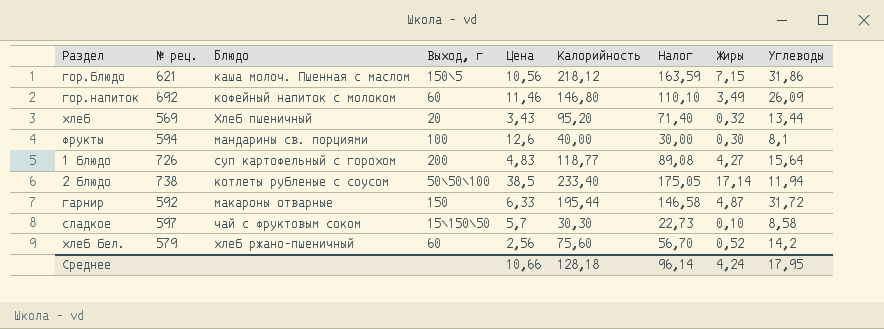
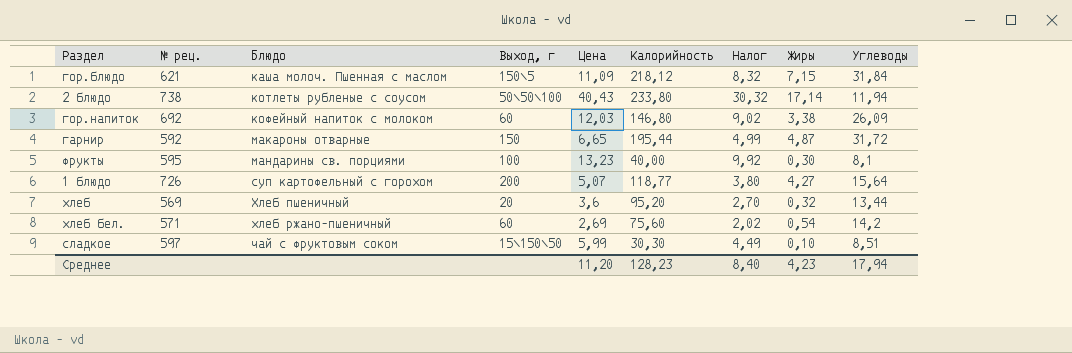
row order: none -> Блюдо ascending
column Налог | formula: [Калорийность] * 0,75 -> [Цена] * 0,75
гор.блюдо | Цена: 10,56 -> 11,09
гор.блюдо | Углеводы: 31,86 -> 31,84
2 блюдо | Цена: 38,5 -> 40,43
2 блюдо | Калорийность: 233,40 -> 233,80
гор.напиток | Цена: 11,46 -> 12,03
гор.напиток | Жиры: 3,49 -> 3,38
гарнир | Цена: 6,33 -> 6,65
фрукты | № рец.: 594 -> 595
фрукты | Цена: 12,6 -> 13,23
1 блюдо | Цена: 4,83 -> 5,07
хлеб | Цена: 3,43 -> 3,6
хлеб бел. | № рец.: 579 -> 571
хлеб бел. | Цена: 2,56 -> 2,69
хлеб бел. | Жиры: 0,52 -> 0,54
сладкое | Цена: 5,7 -> 5,99
сладкое | Углеводы: 8,58 -> 8,51
Среднее | Цена: 10,66 -> 11,20
Среднее | Калорийность: 128,18 -> 128,23
Среднее | Налог: 96,14 -> 8,40
Среднее | Жиры: 4,24 -> 4,23
Среднее | Углеводы: 17,95 -> 17,94

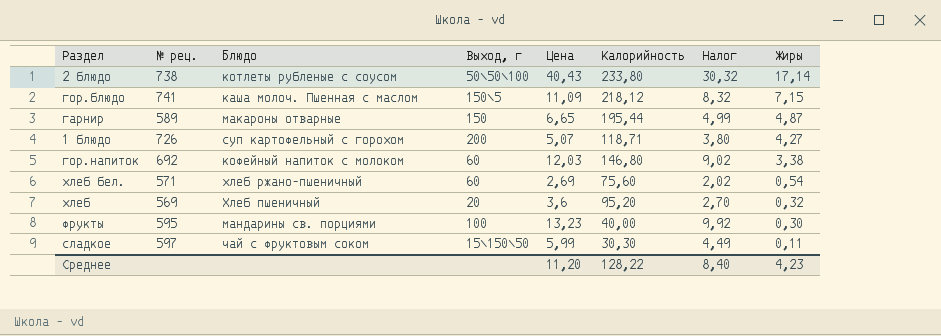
row order: Блюдо ascending -> Жиры descending
column Углеводы | position: 9 -> none
гор.блюдо | № рец.: 621 -> 741
гарнир | № рец.: 592 -> 589
1 блюдо | Калорийность: 118,77 -> 118,71
сладкое | Жиры: 0,10 -> 0,11
Среднее | Калорийность: 128,23 -> 128,22

